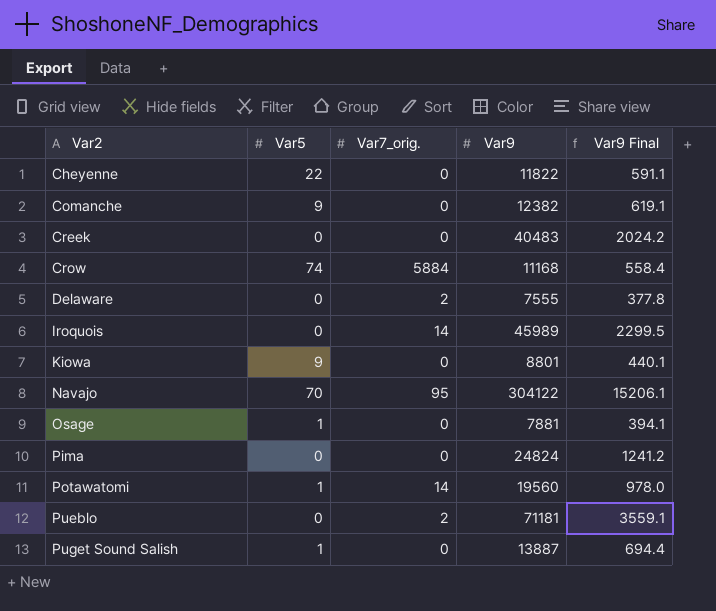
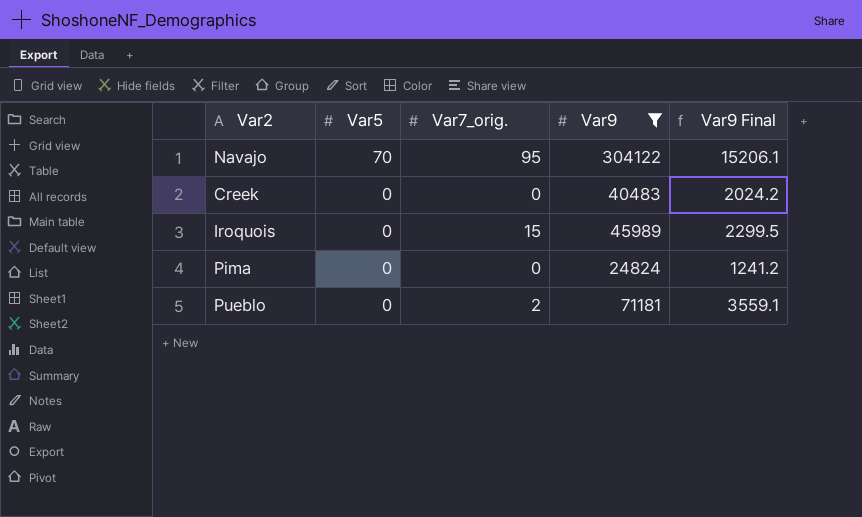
filter: none -> Var9 >= 24824
row order: Var2 ascending -> Var5 descending
Iroquois | Var7_orig.: 14 -> 15

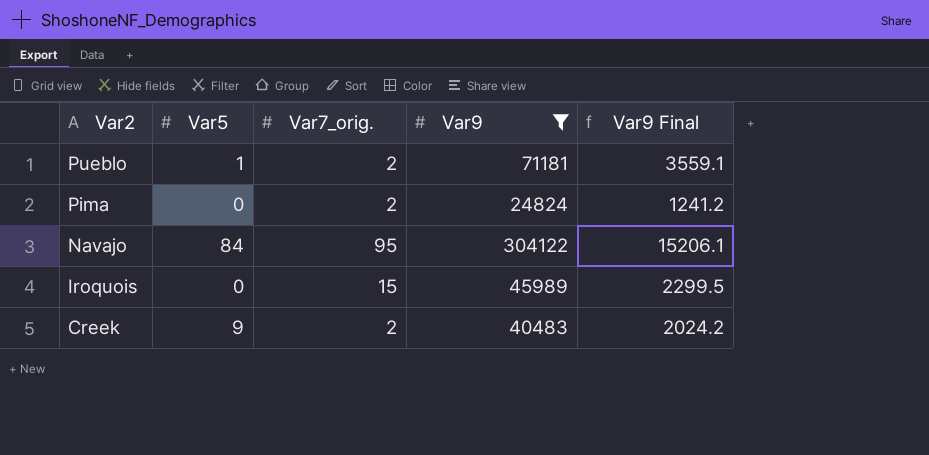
row order: Var5 descending -> Var2 descending
Pueblo | Var5: 0 -> 1
Pima | Var7_orig.: 0 -> 2
Navajo | Var5: 70 -> 84
Creek | Var5: 0 -> 9
Creek | Var7_orig.: 0 -> 2

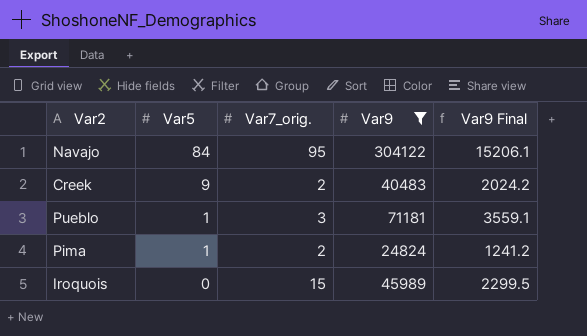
row order: Var2 descending -> Var5 descending
Pueblo | Var7_orig.: 2 -> 3
Pima | Var5: 0 -> 1

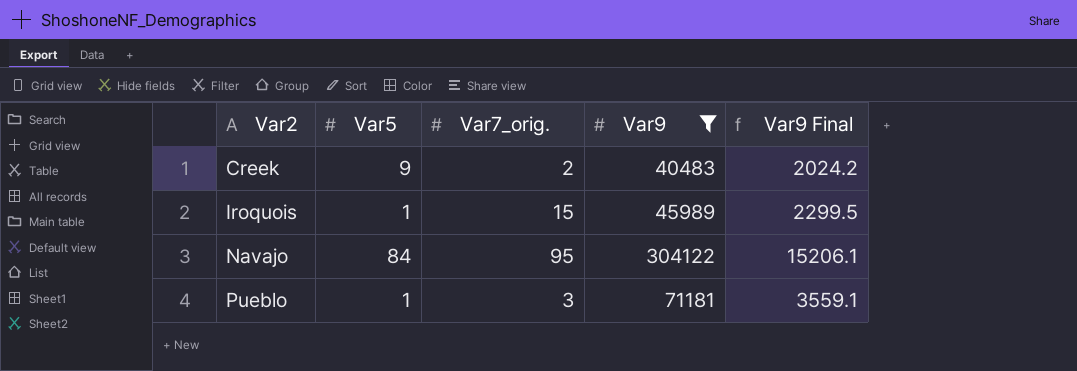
row order: Var5 descending -> Var2 ascending
row Pima: 1 | 2 | 24824 | 1241.2 -> none
Iroquois | Var5: 0 -> 1

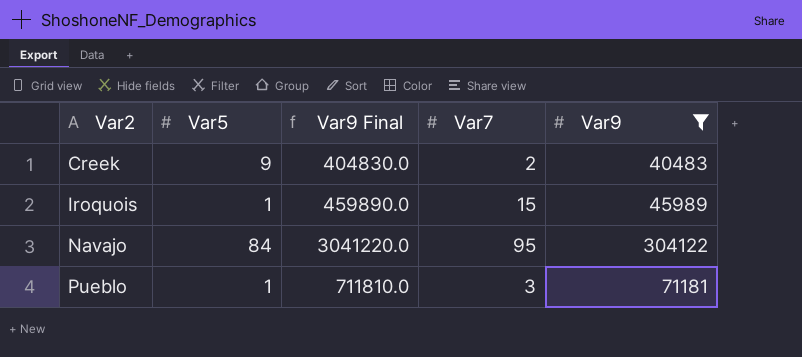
column Var9 Final | formula: [Var9] * 0.05 -> [Var9] * 10
column Var9 Final | position: 5 -> 3
column name: Var7_orig. -> Var7

